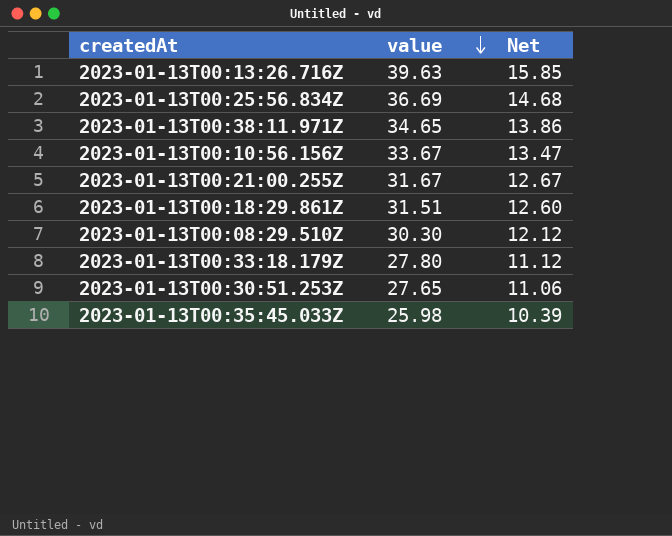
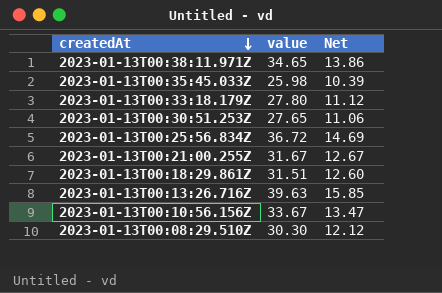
row order: value descending -> createdAt descending
2023-01-13T00:25:56.834Z | value: 36.69 -> 36.72
2023-01-13T00:25:56.834Z | Net: 14.68 -> 14.69

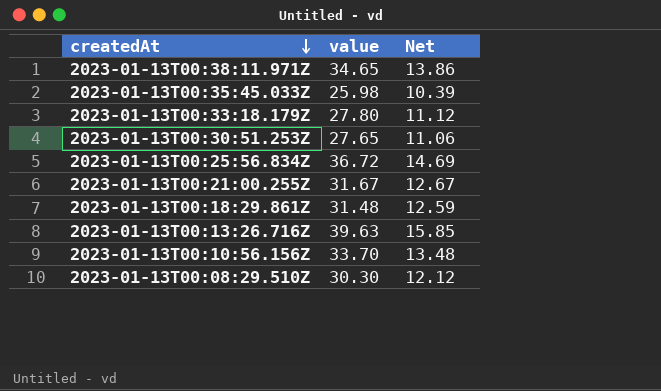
2023-01-13T00:18:29.861Z | value: 31.51 -> 31.48
2023-01-13T00:18:29.861Z | Net: 12.60 -> 12.59
2023-01-13T00:10:56.156Z | value: 33.67 -> 33.70
2023-01-13T00:10:56.156Z | Net: 13.47 -> 13.48

